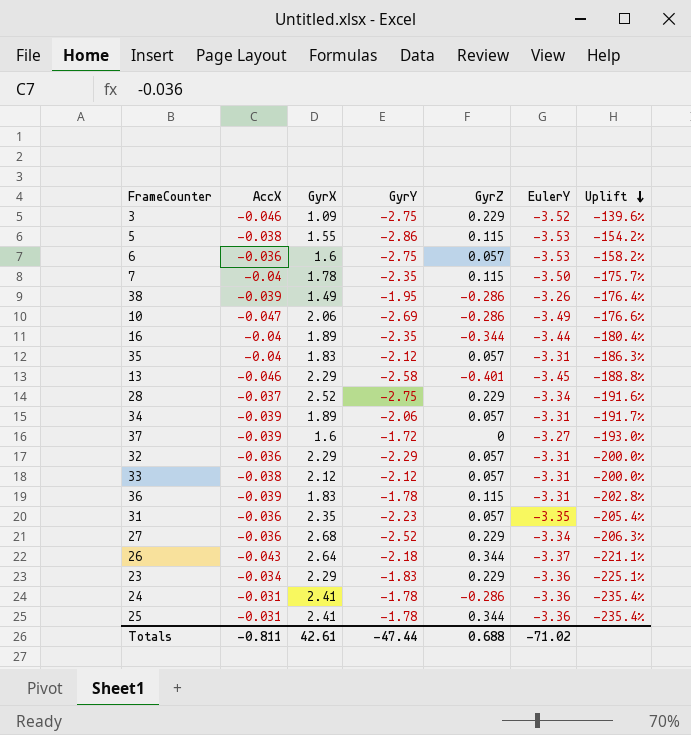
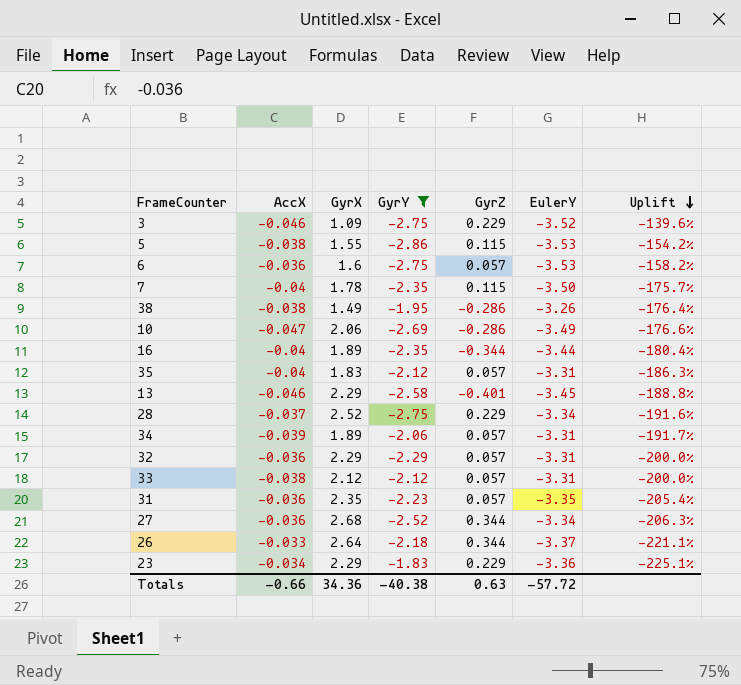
filter: none -> GyrY <= -1.83
38 | AccX: -0.039 -> -0.038
27 | GyrZ: 0.229 -> 0.344
26 | AccX: -0.043 -> -0.033
Totals | AccX: -0.811 -> -0.66
Totals | GyrX: 42.61 -> 34.36
Totals | GyrY: -47.44 -> -40.38
Totals | GyrZ: 0.688 -> 0.63
Totals | EulerY: -71.02 -> -57.72

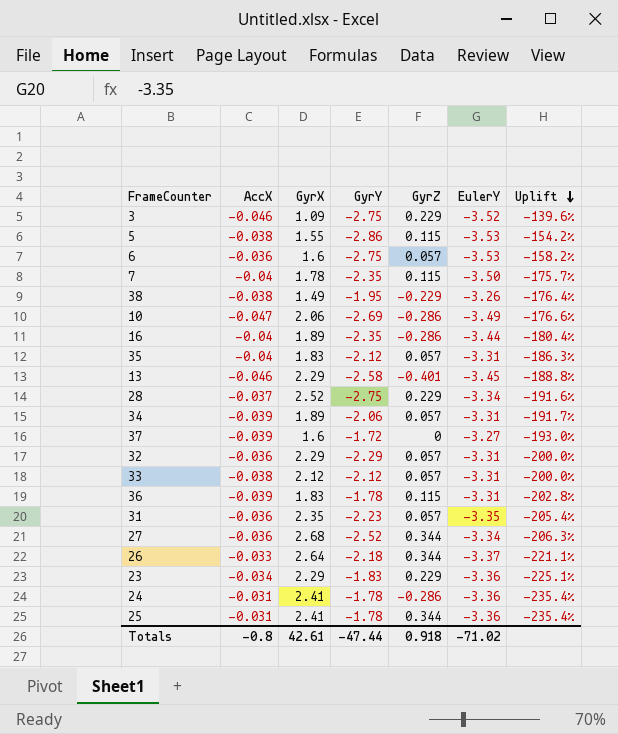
filter: GyrY <= -1.83 -> none
38 | GyrZ: -0.286 -> -0.229
16 | GyrZ: -0.344 -> -0.286
Totals | AccX: -0.66 -> -0.8
Totals | GyrX: 34.36 -> 42.61
Totals | GyrY: -40.38 -> -47.44
Totals | GyrZ: 0.63 -> 0.918
Totals | EulerY: -57.72 -> -71.02

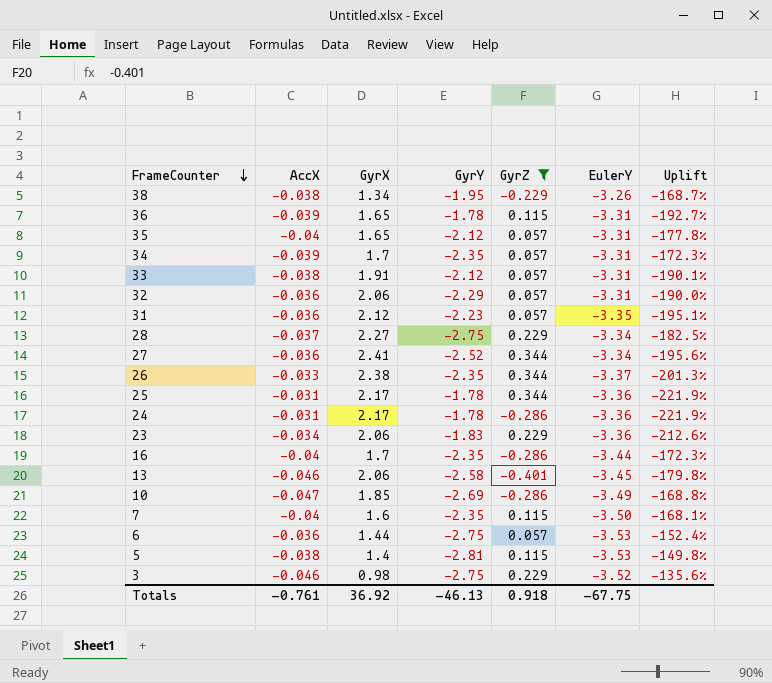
filter: none -> GyrZ != 0
row order: Uplift descending -> FrameCounter descending
38 | GyrX: 1.49 -> 1.34
38 | Uplift: -176.4% -> -168.7%
36 | GyrX: 1.83 -> 1.65
36 | Uplift: -202.8% -> -192.7%
35 | GyrX: 1.83 -> 1.65
35 | Uplift: -186.3% -> -177.8%
34 | GyrX: 1.89 -> 1.7
34 | GyrY: -2.06 -> -2.35
34 | Uplift: -191.7% -> -172.3%
33 | GyrX: 2.12 -> 1.91
33 | Uplift: -200.0% -> -190.1%
32 | GyrX: 2.29 -> 2.06
32 | Uplift: -200.0% -> -190.0%
31 | GyrX: 2.35 -> 2.12
31 | Uplift: -205.4% -> -195.1%
28 | GyrX: 2.52 -> 2.27
28 | Uplift: -191.6% -> -182.5%
27 | GyrX: 2.68 -> 2.41
27 | Uplift: -206.3% -> -195.6%
26 | GyrX: 2.64 -> 2.38
26 | GyrY: -2.18 -> -2.35
26 | Uplift: -221.1% -> -201.3%
25 | GyrX: 2.41 -> 2.17
25 | Uplift: -235.4% -> -221.9%
24 | GyrX: 2.41 -> 2.17
24 | Uplift: -235.4% -> -221.9%
23 | GyrX: 2.29 -> 2.06
23 | Uplift: -225.1% -> -212.6%
16 | GyrX: 1.89 -> 1.7
16 | Uplift: -180.4% -> -172.3%
13 | GyrX: 2.29 -> 2.06
13 | Uplift: -188.8% -> -179.8%
10 | GyrX: 2.06 -> 1.85
10 | Uplift: -176.6% -> -168.8%
7 | GyrX: 1.78 -> 1.6
7 | Uplift: -175.7% -> -168.1%
6 | GyrX: 1.6 -> 1.44
6 | Uplift: -158.2% -> -152.4%
5 | GyrX: 1.55 -> 1.4
5 | GyrY: -2.86 -> -2.81
5 | Uplift: -154.2% -> -149.8%
3 | GyrX: 1.09 -> 0.98
3 | Uplift: -139.6% -> -135.6%
Totals | AccX: -0.8 -> -0.761
Totals | GyrX: 42.61 -> 36.92
Totals | GyrY: -47.44 -> -46.13
Totals | EulerY: -71.02 -> -67.75

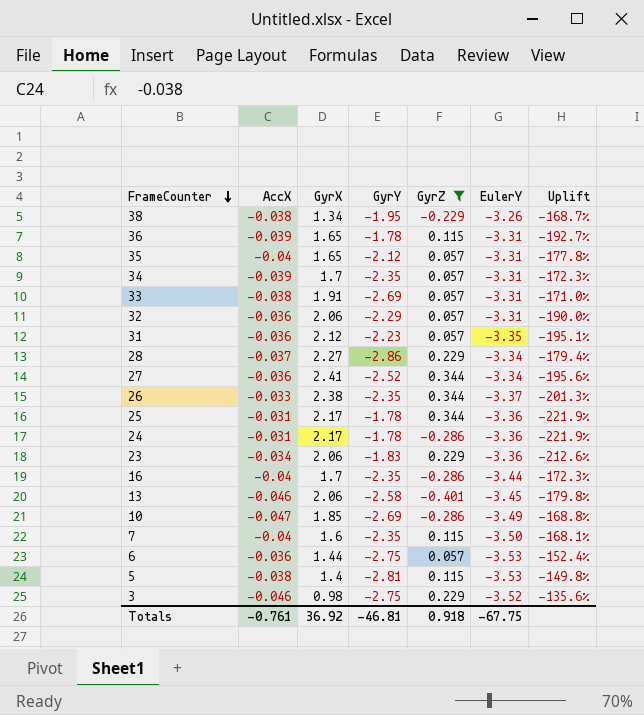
33 | GyrY: -2.12 -> -2.69
33 | Uplift: -190.1% -> -171.0%
28 | GyrY: -2.75 -> -2.86
28 | Uplift: -182.5% -> -179.4%
Totals | GyrY: -46.13 -> -46.81

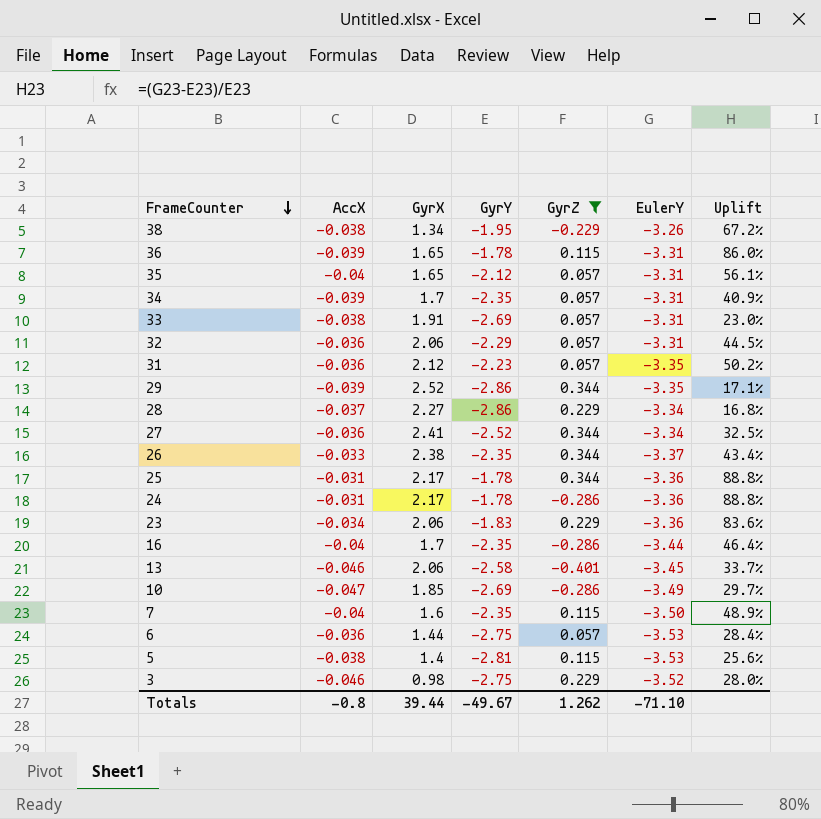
column Uplift | formula: ([GyrX] - [GyrY]) / [GyrY] -> ([EulerY] - [GyrY]) / [GyrY]
row 29: none -> -0.039 | 2.52 | -2.86 | 0.344 | -3.35 | 17.1%
Totals | AccX: -0.761 -> -0.8
Totals | GyrX: 36.92 -> 39.44
Totals | GyrY: -46.81 -> -49.67
Totals | GyrZ: 0.918 -> 1.262
Totals | EulerY: -67.75 -> -71.10

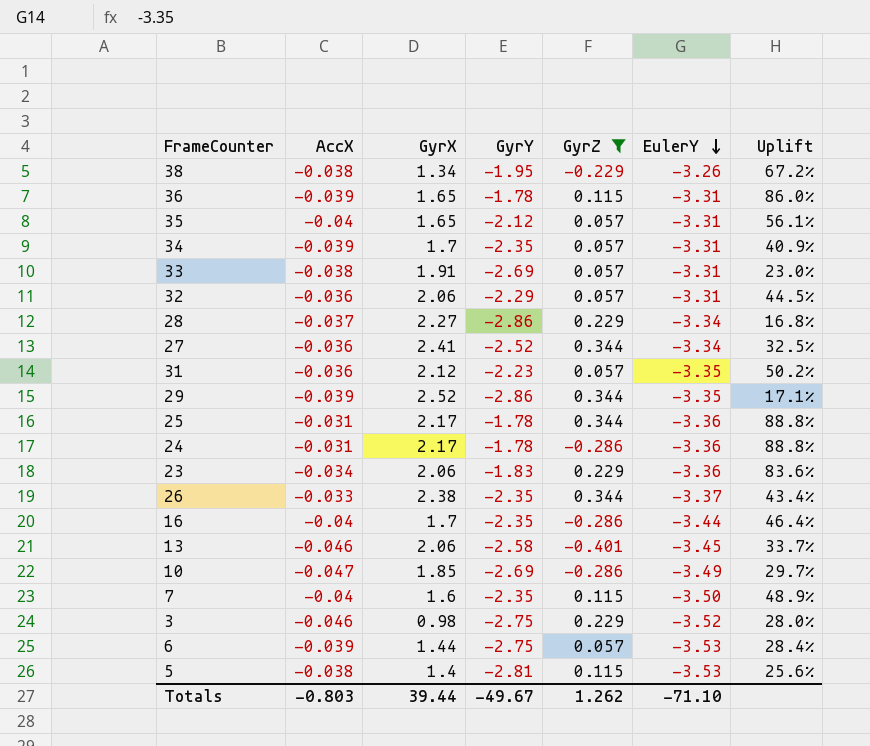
row order: FrameCounter descending -> EulerY descending
6 | AccX: -0.036 -> -0.039
Totals | AccX: -0.8 -> -0.803

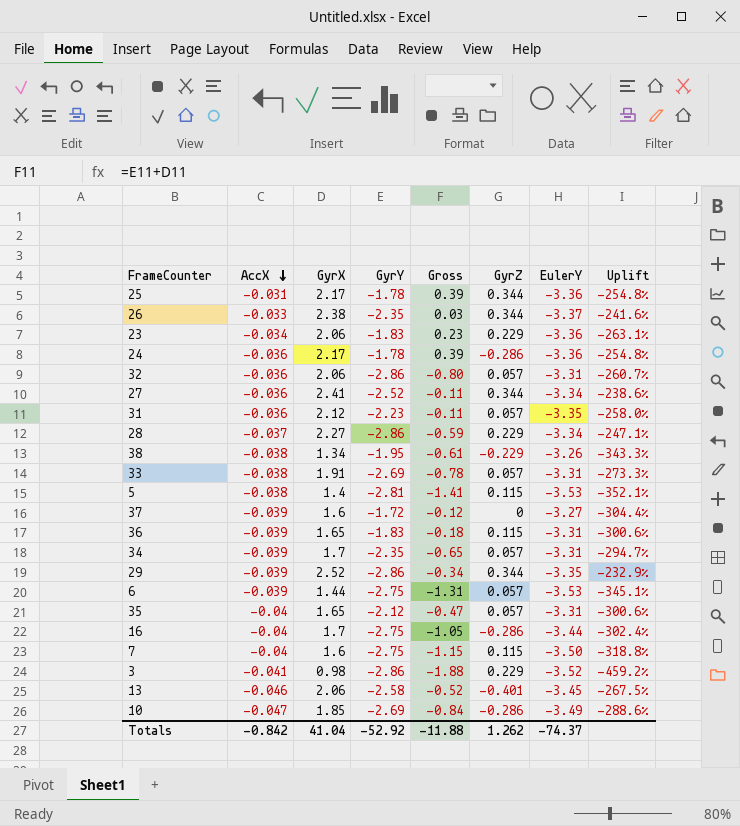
filter: GyrZ != 0 -> none
row order: EulerY descending -> AccX descending
column Gross | formula: none -> [GyrX] + [GyrY]
column Uplift | formula: ([EulerY] - [GyrY]) / [GyrY] -> ([EulerY] - [GyrX]) / [GyrX]
24 | AccX: -0.031 -> -0.036
32 | GyrY: -2.29 -> -2.86
36 | GyrY: -1.78 -> -1.83
16 | GyrY: -2.35 -> -2.75
7 | GyrY: -2.35 -> -2.75
3 | AccX: -0.046 -> -0.041
3 | GyrY: -2.75 -> -2.86
Totals | AccX: -0.803 -> -0.842
Totals | GyrX: 39.44 -> 41.04
Totals | GyrY: -49.67 -> -52.92
Totals | EulerY: -71.10 -> -74.37

